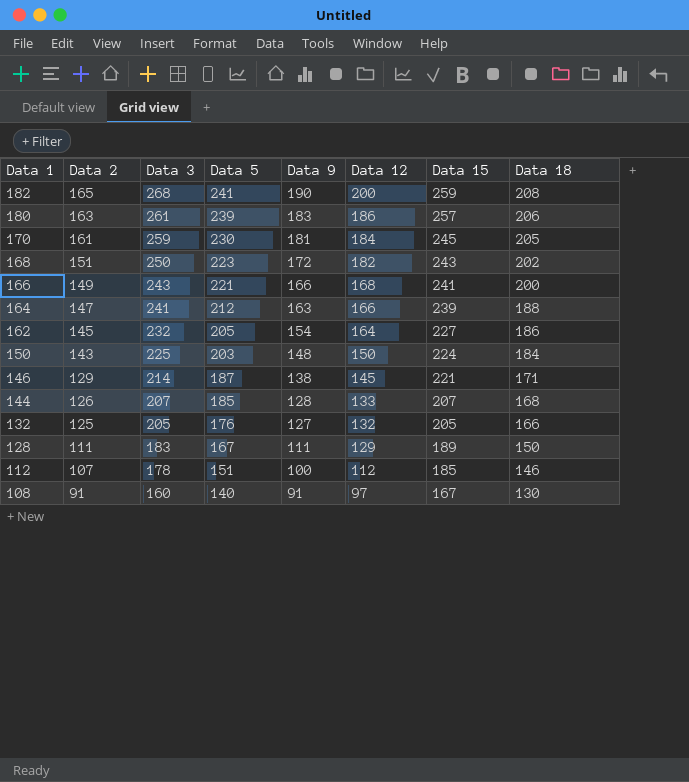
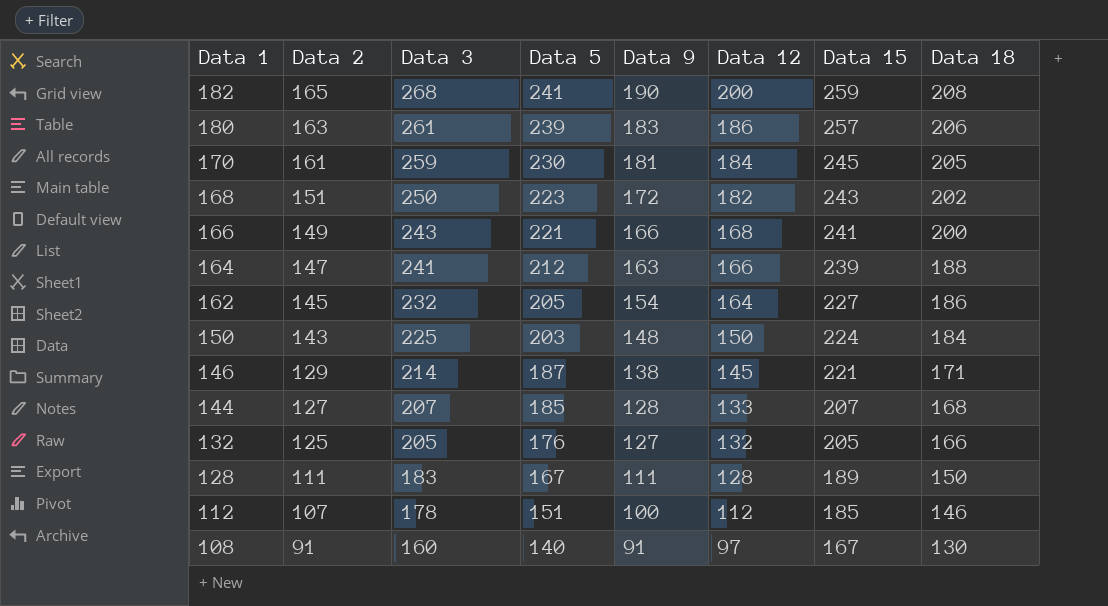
144 | Data 2: 126 -> 127
128 | Data 12: 129 -> 128

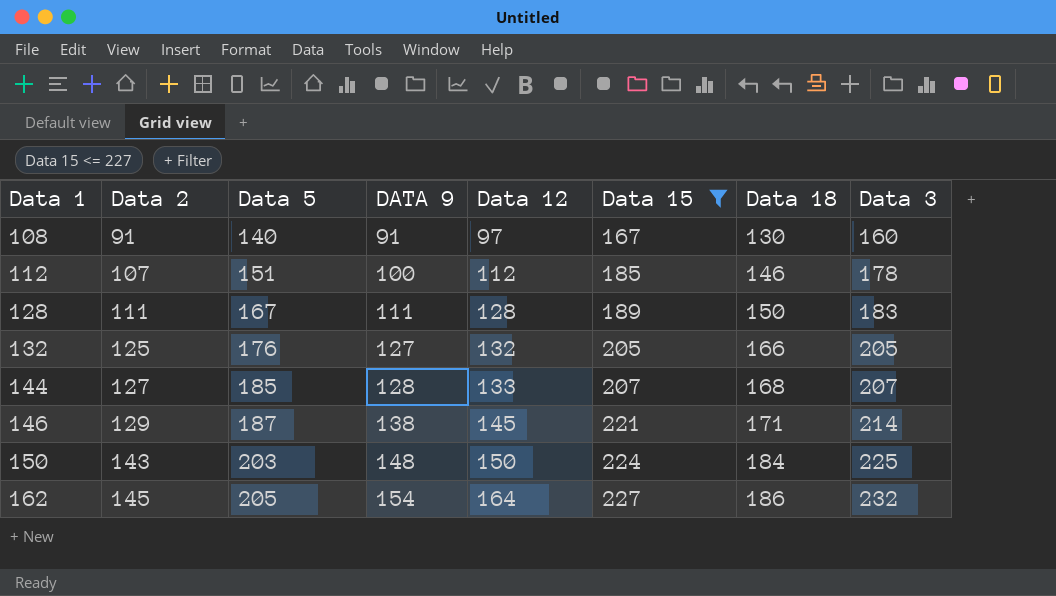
filter: none -> Data 15 <= 227
row order: Data 1 descending -> Data 1 ascending
column name: Data 9 -> DATA 9
column Data 3 | position: 3 -> 8

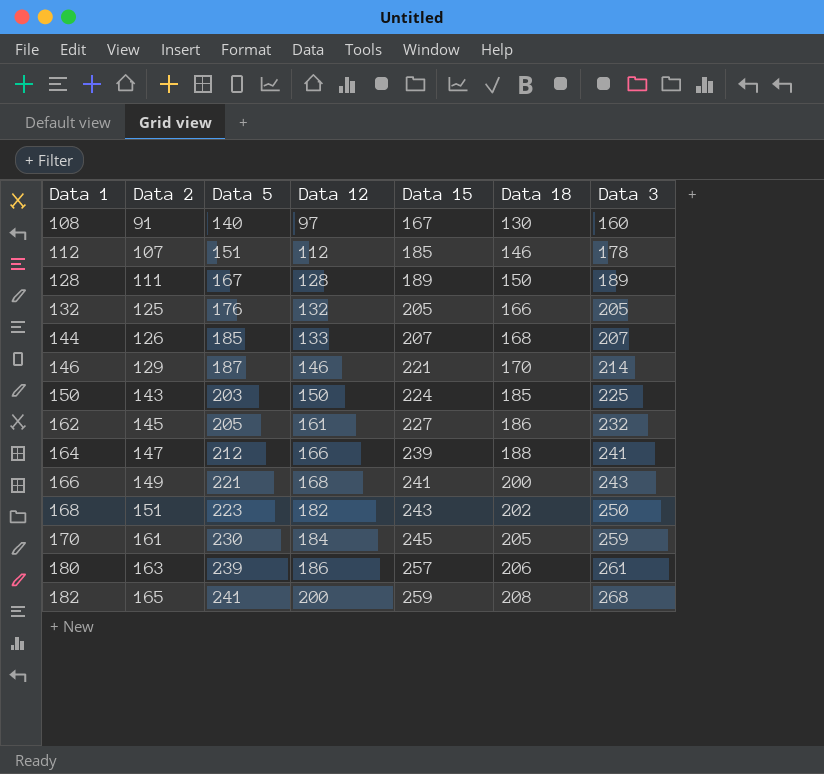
filter: Data 15 <= 227 -> none
column DATA 9 | position: 4 -> none
128 | Data 3: 183 -> 189
144 | Data 2: 127 -> 126
146 | Data 12: 145 -> 146
146 | Data 18: 171 -> 170
150 | Data 18: 184 -> 185
162 | Data 12: 164 -> 161

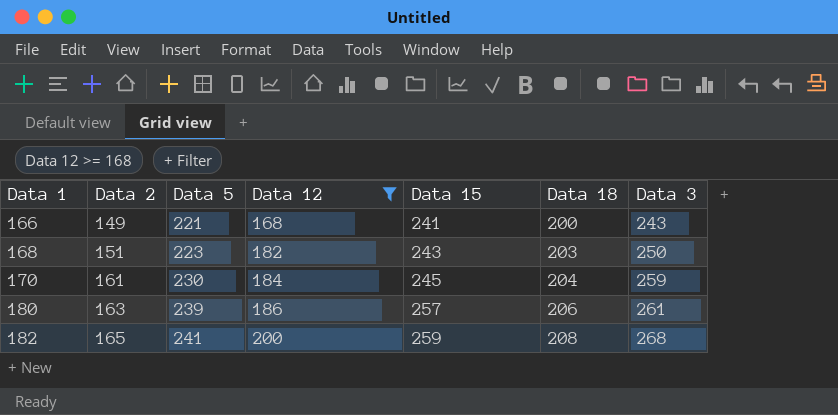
filter: none -> Data 12 >= 168
168 | Data 18: 202 -> 203
170 | Data 18: 205 -> 204

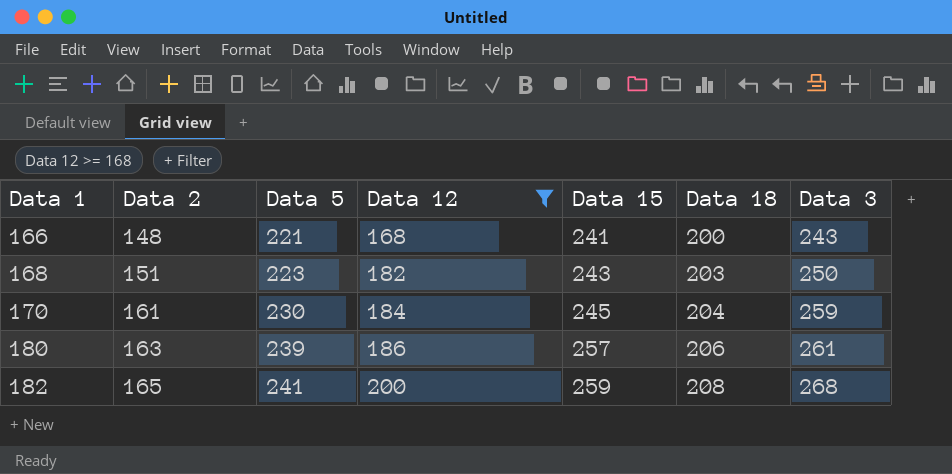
166 | Data 2: 149 -> 148

